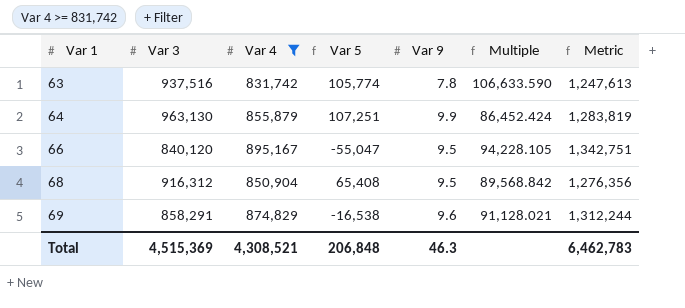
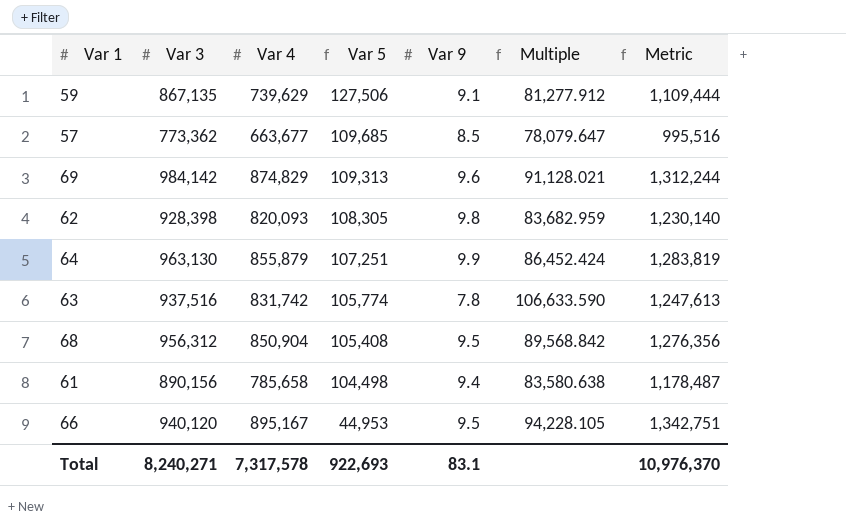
filter: Var 4 >= 831,742 -> none
row order: Var 1 ascending -> Var 5 descending
69 | Var 3: 858,291 -> 984,142
69 | Var 5: -16,538 -> 109,313
68 | Var 3: 916,312 -> 956,312
68 | Var 5: 65,408 -> 105,408
66 | Var 3: 840,120 -> 940,120
66 | Var 5: -55,047 -> 44,953
Total | Var 3: 4,515,369 -> 8,240,271
Total | Var 4: 4,308,521 -> 7,317,578
Total | Var 5: 206,848 -> 922,693
Total | Var 9: 46.3 -> 83.1
Total | Metric: 6,462,783 -> 10,976,370

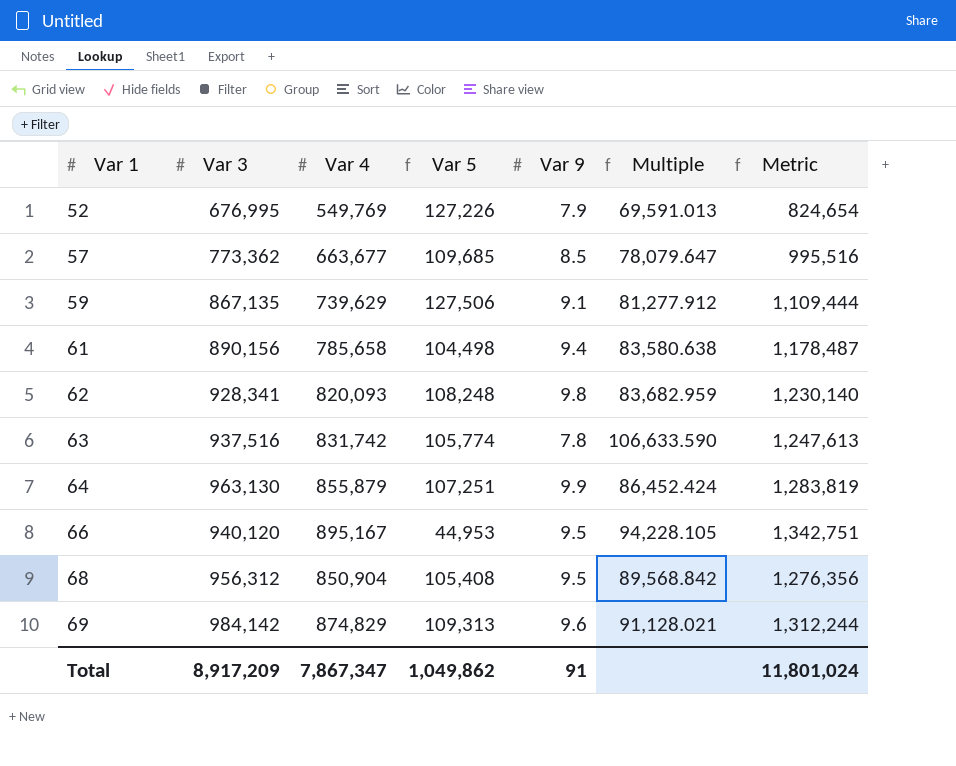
row order: Var 5 descending -> Var 1 ascending
row 52: none -> 676,995 | 549,769 | 127,226 | 7.9 | 69,591.013 | 824,654
62 | Var 3: 928,398 -> 928,341
62 | Var 5: 108,305 -> 108,248
Total | Var 3: 8,240,271 -> 8,917,209
Total | Var 4: 7,317,578 -> 7,867,347
Total | Var 5: 922,693 -> 1,049,862
Total | Var 9: 83.1 -> 91
Total | Metric: 10,976,370 -> 11,801,024

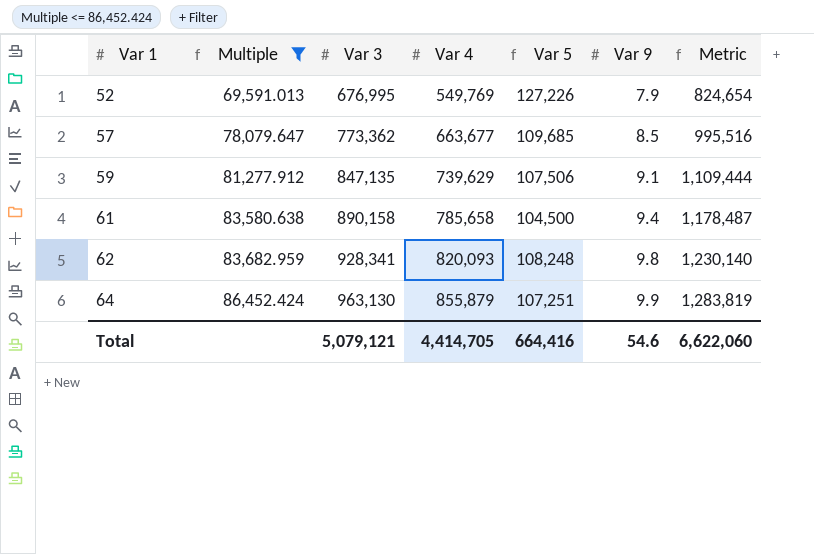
filter: none -> Multiple <= 86,452.424
column Multiple | position: 6 -> 2
59 | Var 3: 867,135 -> 847,135
59 | Var 5: 127,506 -> 107,506
61 | Var 3: 890,156 -> 890,158
61 | Var 5: 104,498 -> 104,500
Total | Var 3: 8,917,209 -> 5,079,121
Total | Var 4: 7,867,347 -> 4,414,705
Total | Var 5: 1,049,862 -> 664,416
Total | Var 9: 91 -> 54.6
Total | Metric: 11,801,024 -> 6,622,060

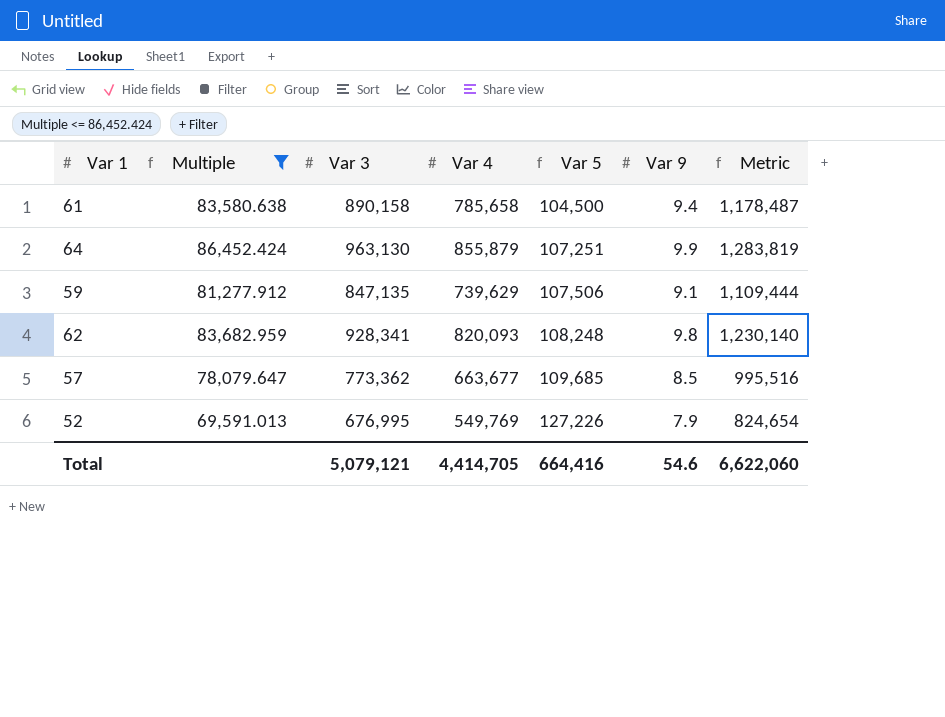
row order: Var 1 ascending -> Var 5 ascending

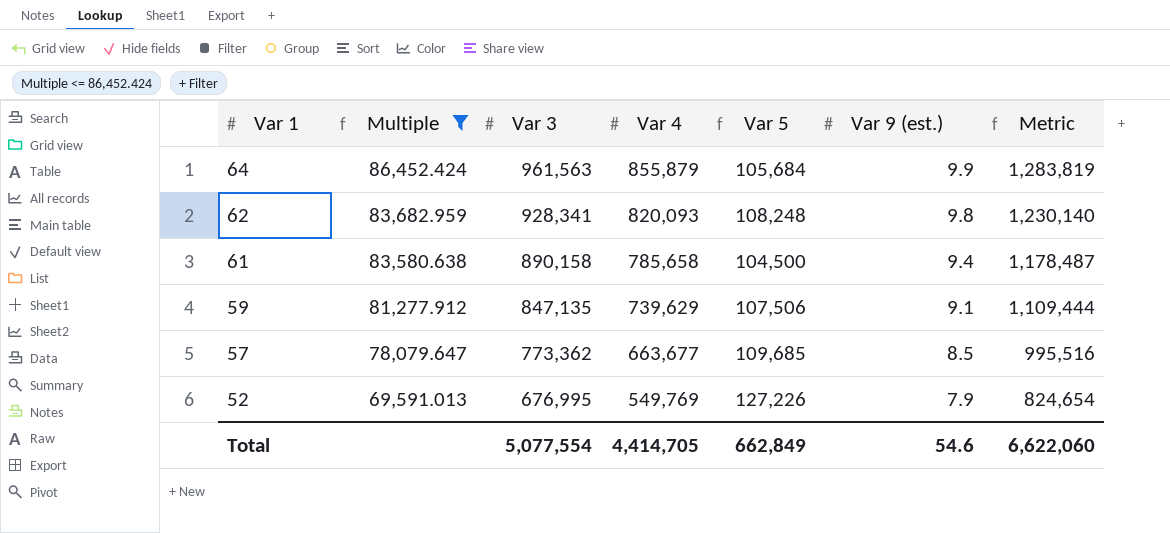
row order: Var 5 ascending -> Var 1 descending
column name: Var 9 -> Var 9 (est.)
64 | Var 3: 963,130 -> 961,563
64 | Var 5: 107,251 -> 105,684
Total | Var 3: 5,079,121 -> 5,077,554
Total | Var 5: 664,416 -> 662,849

